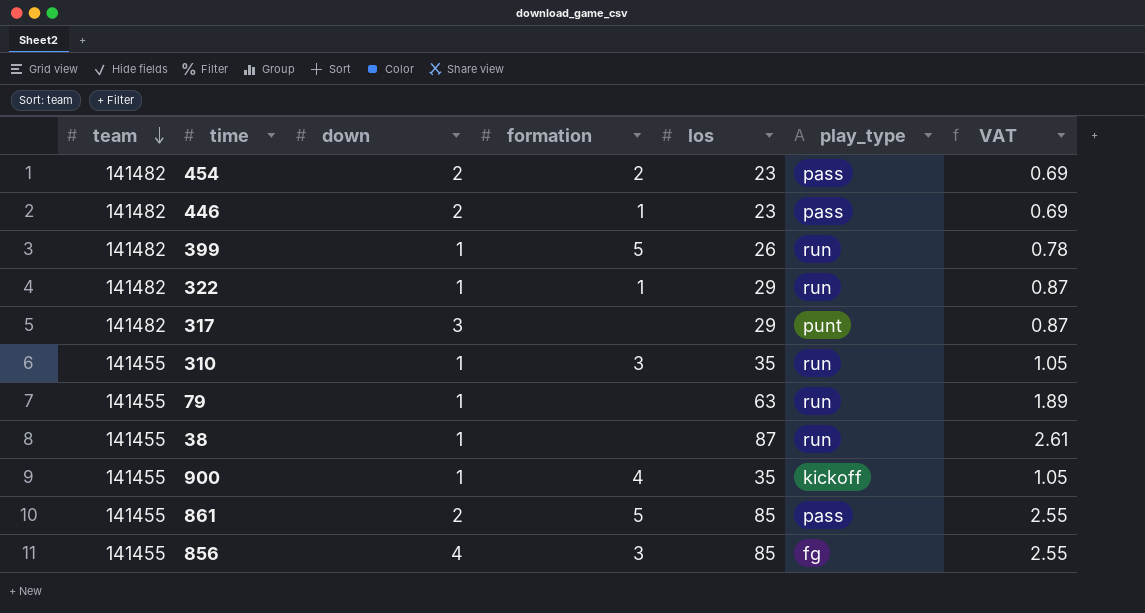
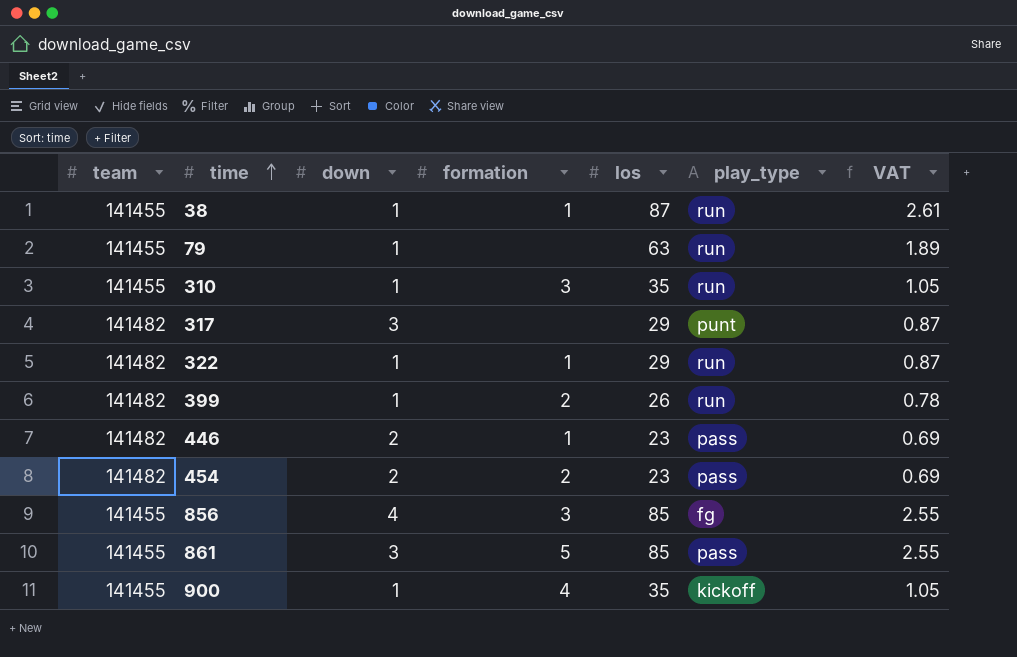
row order: team descending -> time ascending
38 | formation: none -> 1
399 | formation: 5 -> 2
861 | down: 2 -> 3

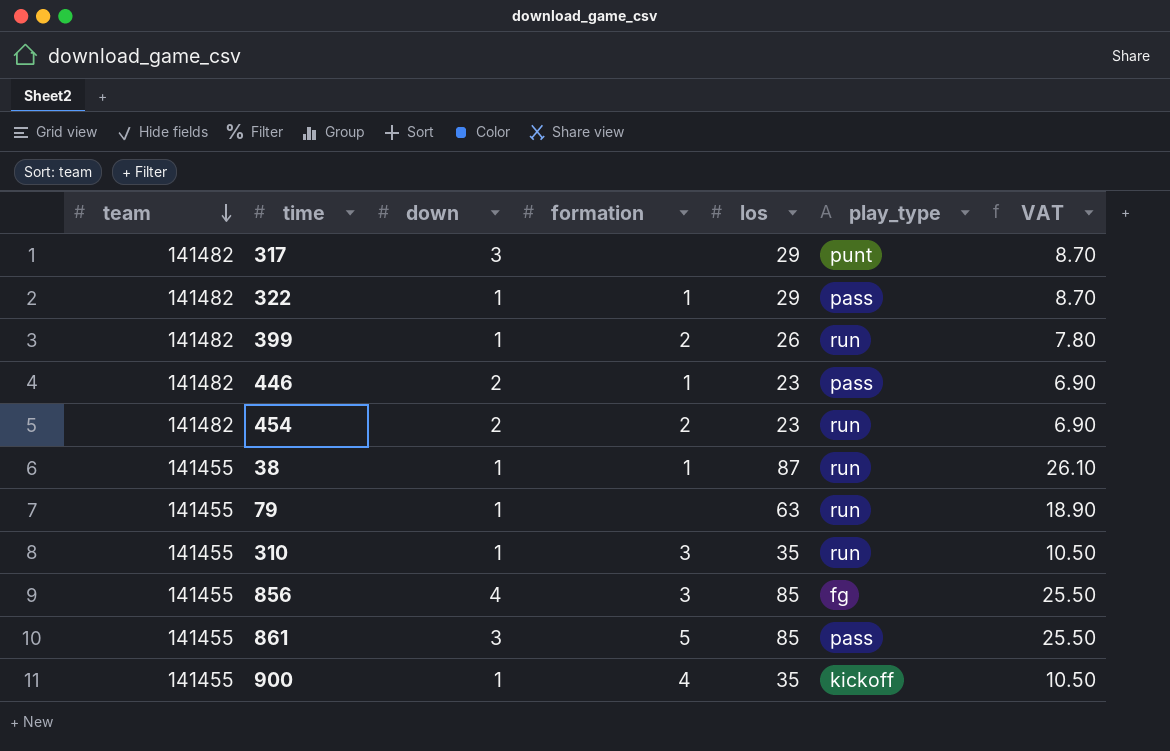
row order: time ascending -> team descending
column VAT | formula: [los] * 0.03 -> [los] * 0.3
322 | play_type: run -> pass
454 | play_type: pass -> run

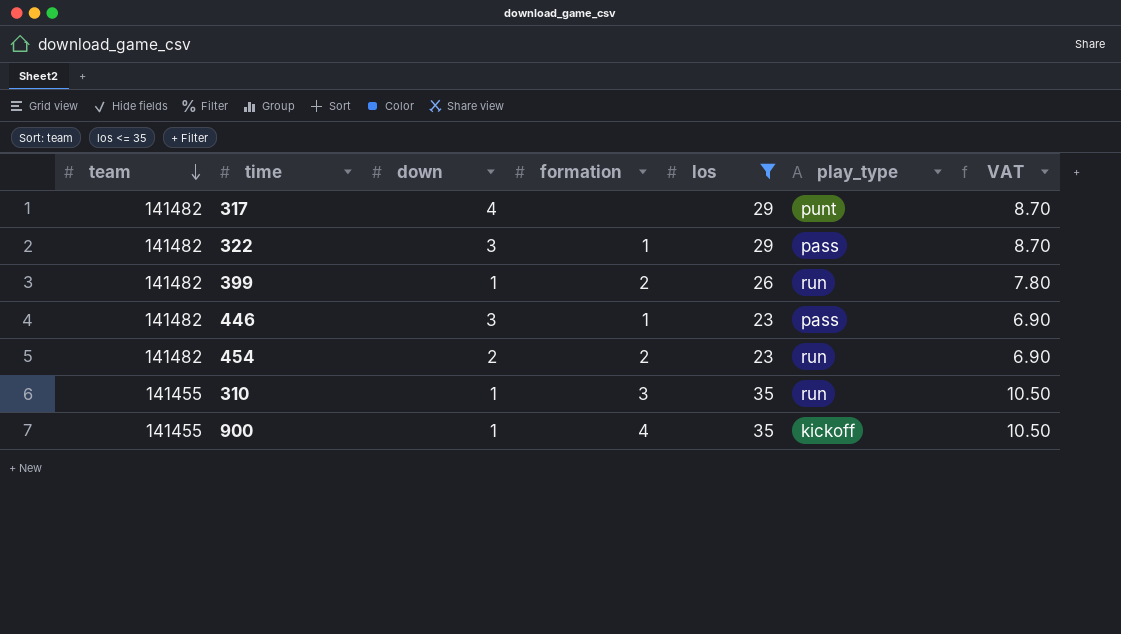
filter: none -> los <= 35
317 | down: 3 -> 4
322 | down: 1 -> 3
446 | down: 2 -> 3

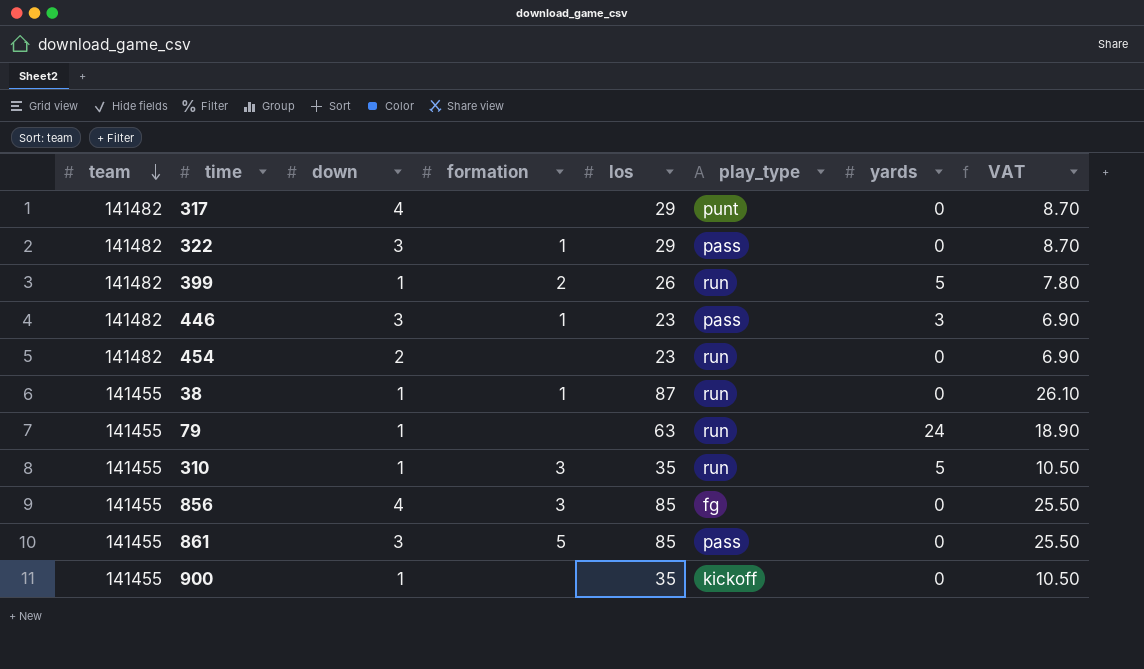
filter: los <= 35 -> none
column yards | position: none -> 7
454 | formation: 2 -> none
900 | formation: 4 -> none

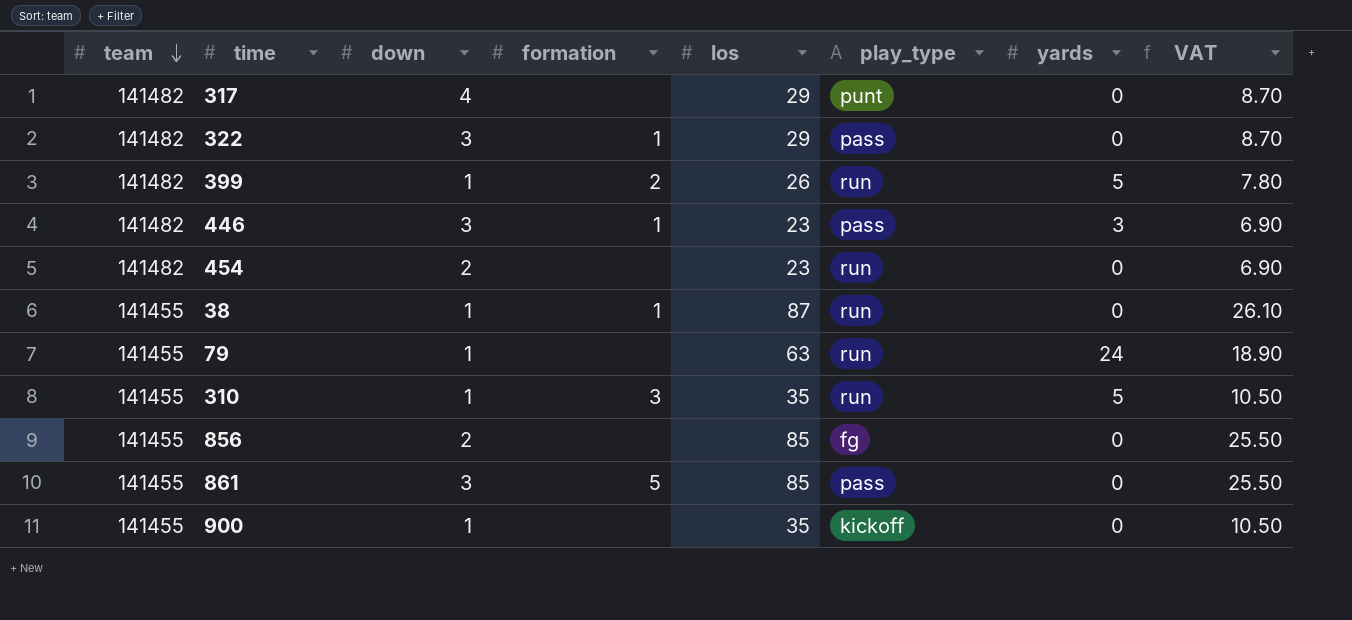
856 | down: 4 -> 2
856 | formation: 3 -> none

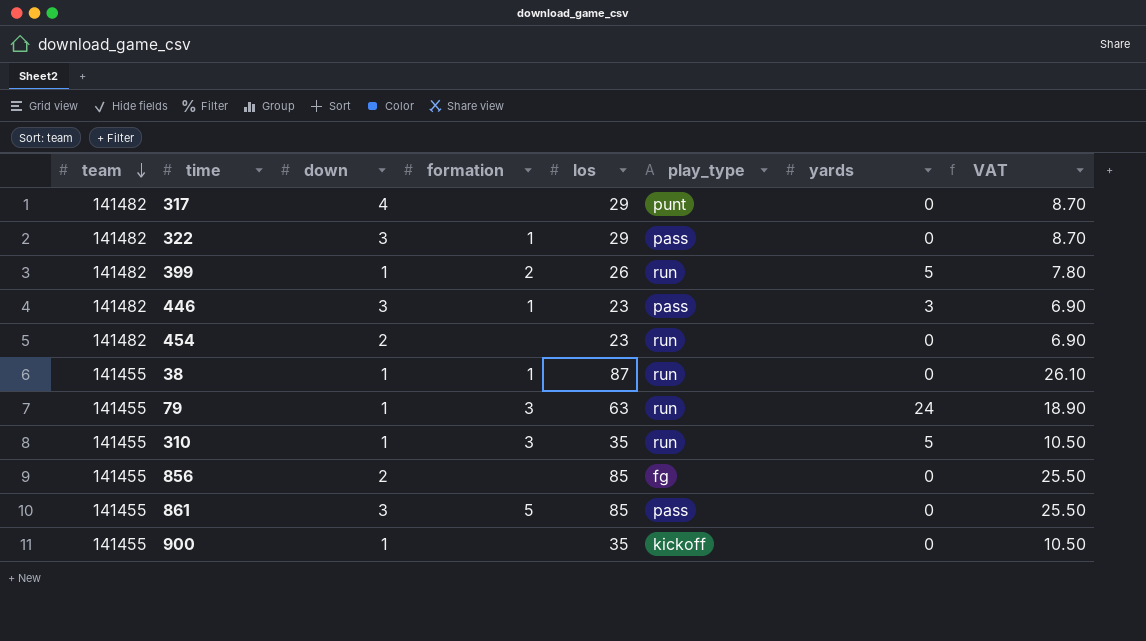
79 | formation: none -> 3

